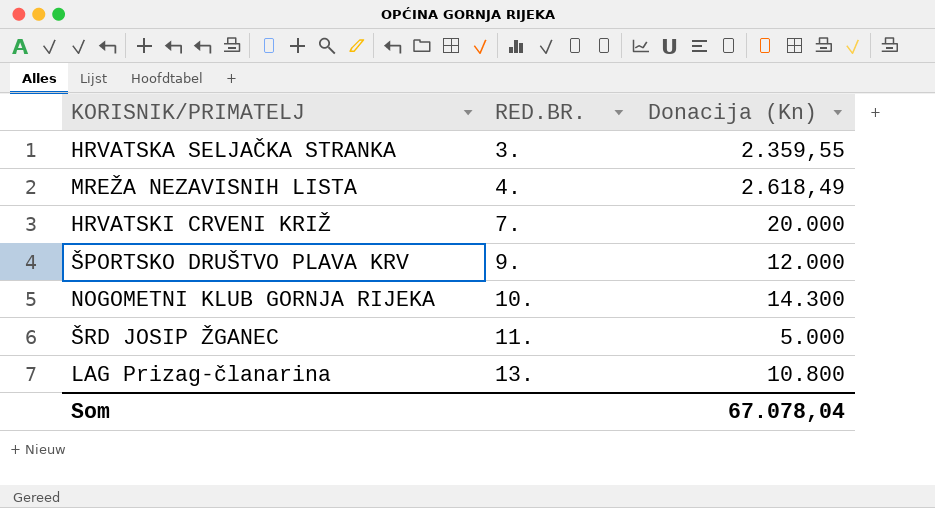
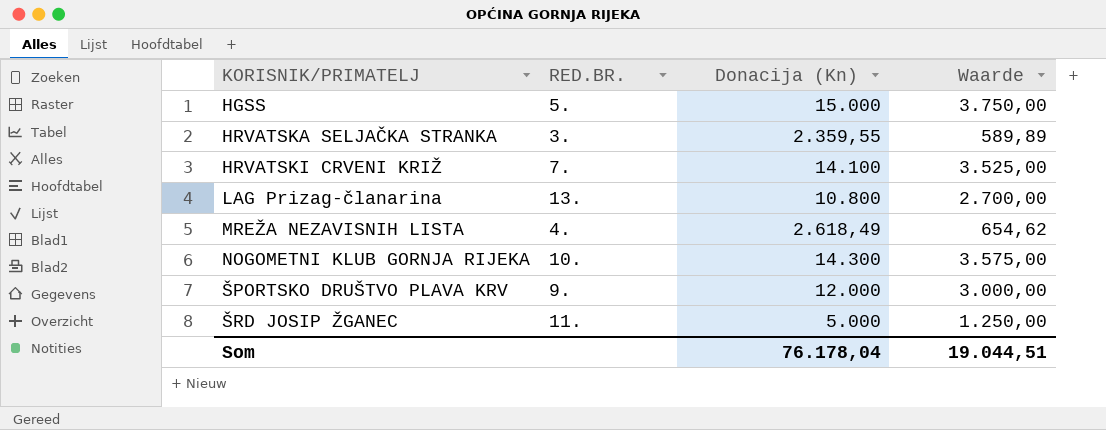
row order: RED.BR. ascending -> KORISNIK/PRIMATELJ ascending
column Waarde | formula: none -> [Donacija (Kn)] * 0,25
row HGSS: none -> 5. | 15.000 | 3.750,00
HRVATSKI CRVENI KRIŽ | Donacija (Kn): 20.000 -> 14.100
Som | Donacija (Kn): 67.078,04 -> 76.178,04

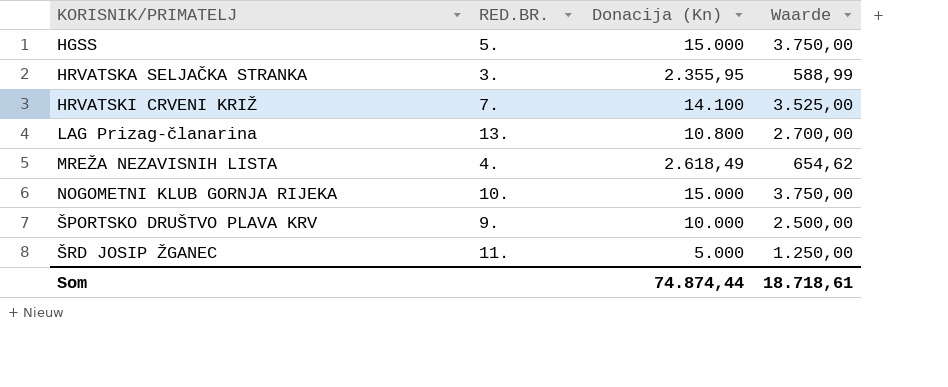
HRVATSKA SELJAČKA STRANKA | Donacija (Kn): 2.359,55 -> 2.355,95
HRVATSKA SELJAČKA STRANKA | Waarde: 589,89 -> 588,99
NOGOMETNI KLUB GORNJA RIJEKA | Donacija (Kn): 14.300 -> 15.000
NOGOMETNI KLUB GORNJA RIJEKA | Waarde: 3.575,00 -> 3.750,00
ŠPORTSKO DRUŠTVO PLAVA KRV | Donacija (Kn): 12.000 -> 10.000
ŠPORTSKO DRUŠTVO PLAVA KRV | Waarde: 3.000,00 -> 2.500,00
Som | Donacija (Kn): 76.178,04 -> 74.874,44
Som | Waarde: 19.044,51 -> 18.718,61

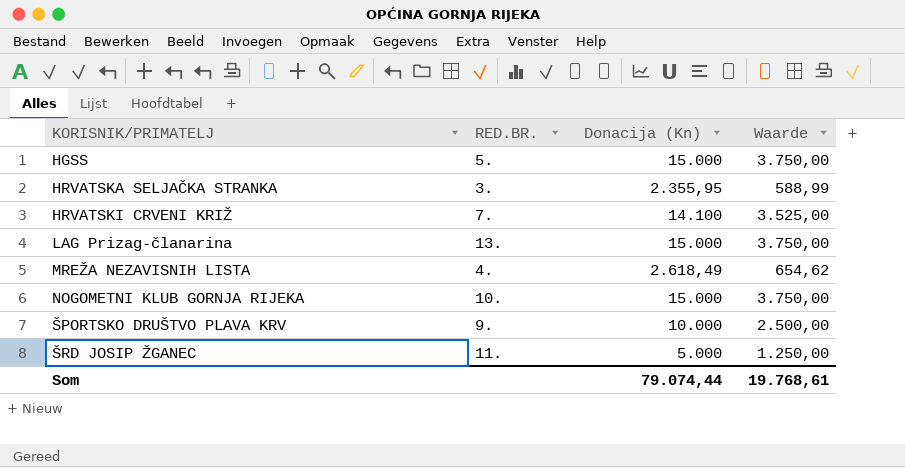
LAG Prizag-članarina | Donacija (Kn): 10.800 -> 15.000
LAG Prizag-članarina | Waarde: 2.700,00 -> 3.750,00
Som | Donacija (Kn): 74.874,44 -> 79.074,44
Som | Waarde: 18.718,61 -> 19.768,61

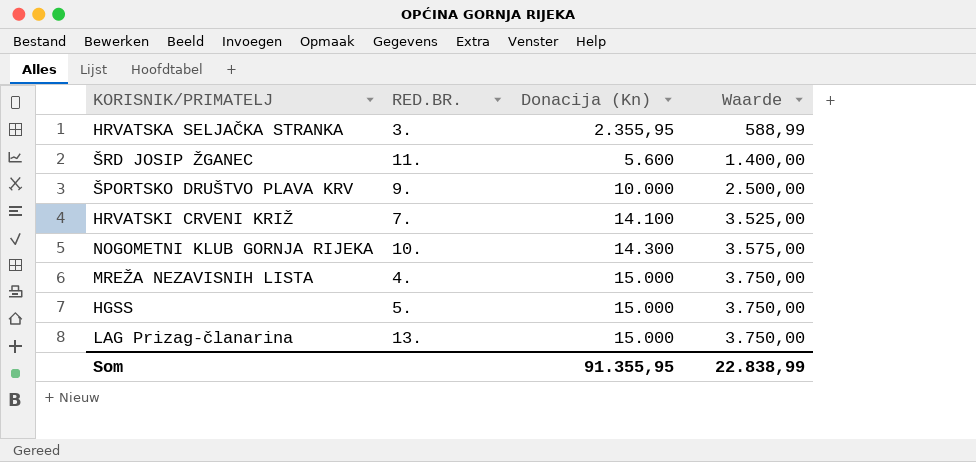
row order: KORISNIK/PRIMATELJ ascending -> Donacija (Kn) ascending
ŠRD JOSIP ŽGANEC | Donacija (Kn): 5.000 -> 5.600
ŠRD JOSIP ŽGANEC | Waarde: 1.250,00 -> 1.400,00
NOGOMETNI KLUB GORNJA RIJEKA | Donacija (Kn): 15.000 -> 14.300
NOGOMETNI KLUB GORNJA RIJEKA | Waarde: 3.750,00 -> 3.575,00
MREŽA NEZAVISNIH LISTA | Donacija (Kn): 2.618,49 -> 15.000
MREŽA NEZAVISNIH LISTA | Waarde: 654,62 -> 3.750,00
Som | Donacija (Kn): 79.074,44 -> 91.355,95
Som | Waarde: 19.768,61 -> 22.838,99

